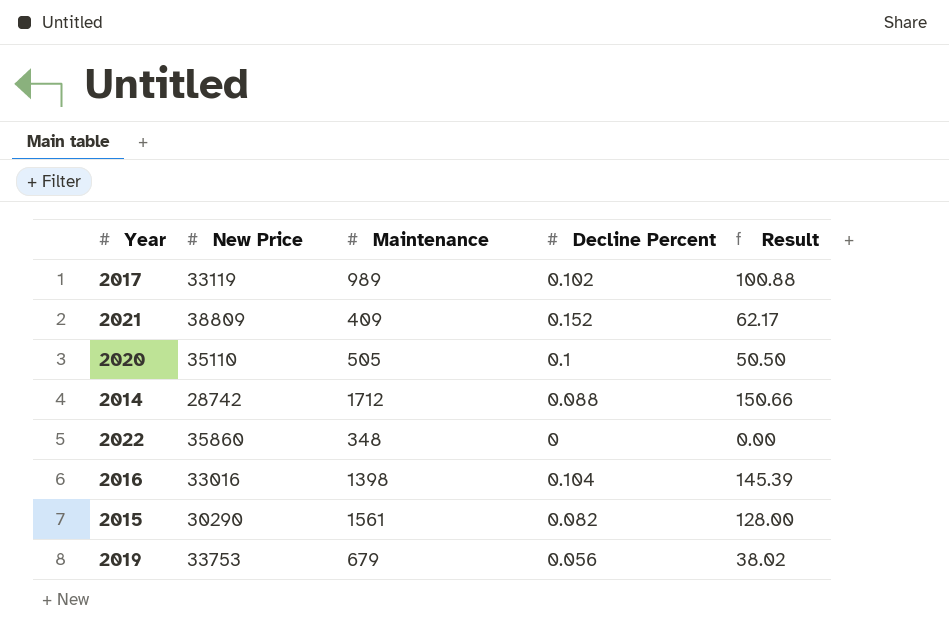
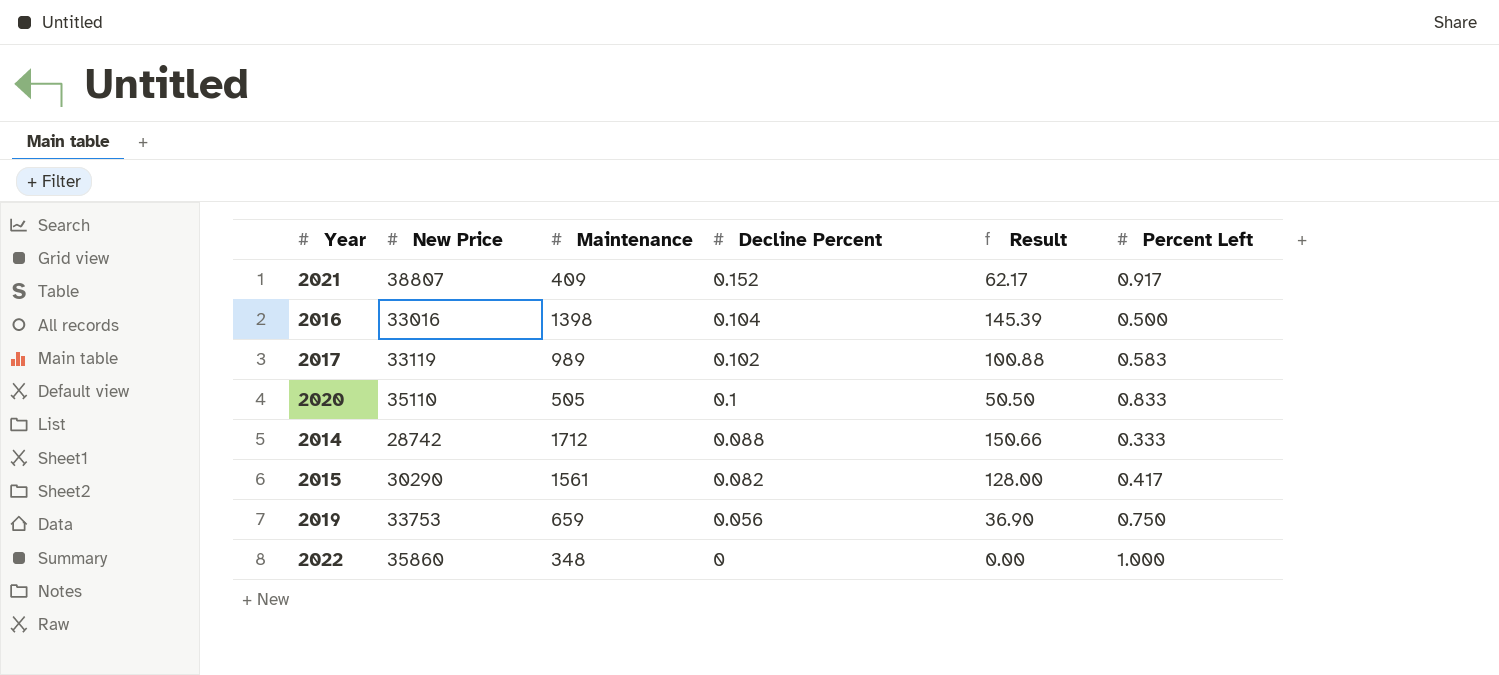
row order: none -> Decline Percent descending
column Percent Left | position: none -> 6
2021 | New Price: 38809 -> 38807
2019 | Maintenance: 679 -> 659
2019 | Result: 38.02 -> 36.90

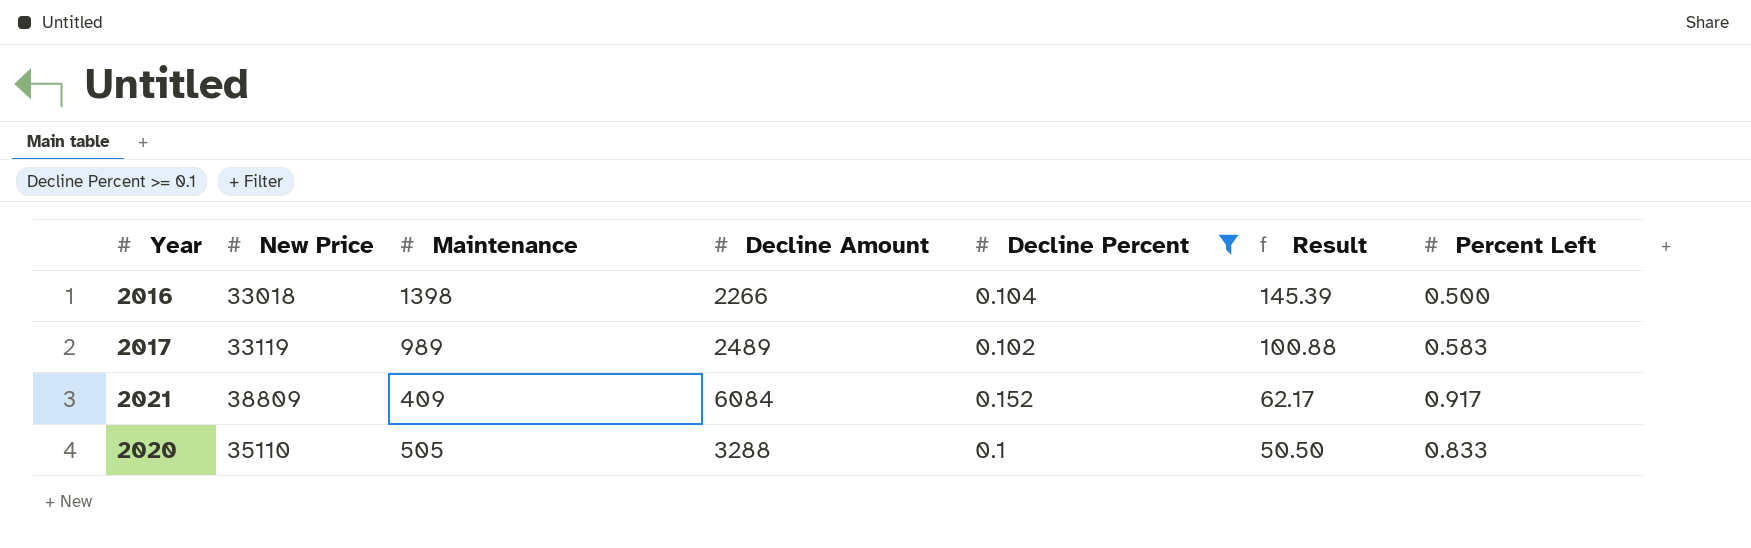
filter: none -> Decline Percent >= 0.1
row order: Decline Percent descending -> Result descending
column Decline Amount | position: none -> 4
2016 | New Price: 33016 -> 33018
2021 | New Price: 38807 -> 38809

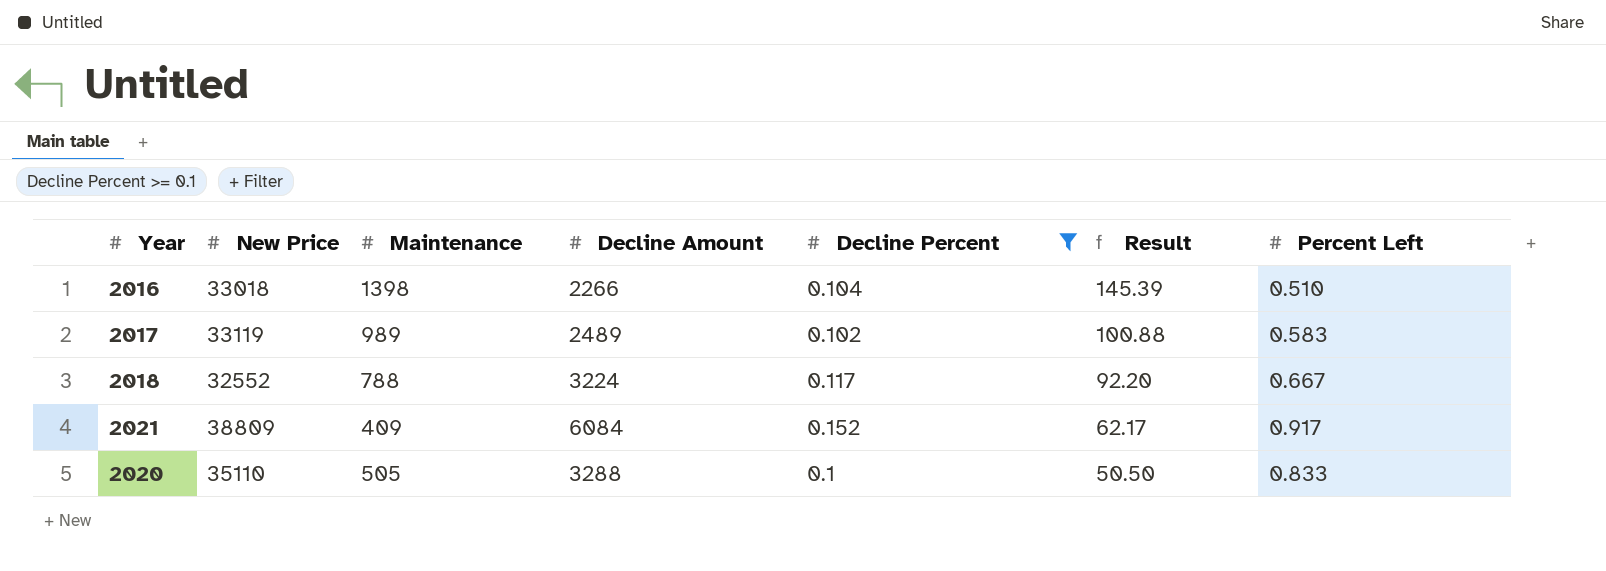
2016 | Percent Left: 0.500 -> 0.510
row 2018: none -> 32552 | 788 | 3224 | 0.117 | 92.20 | 0.667

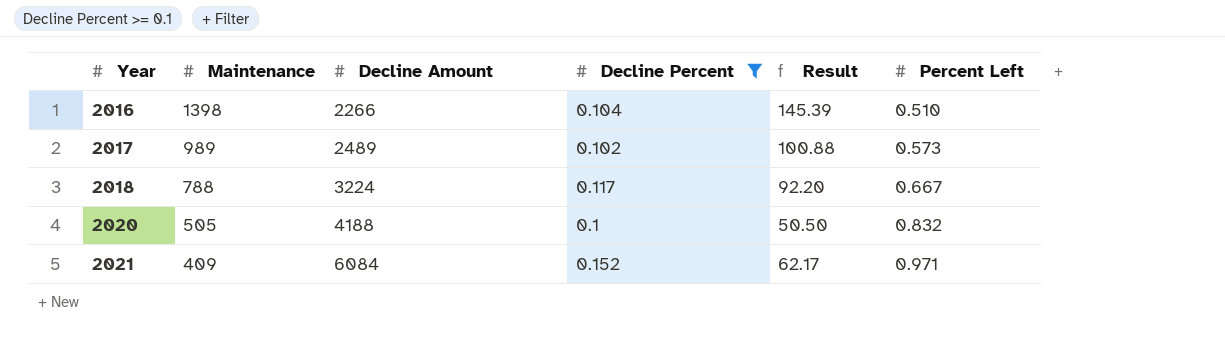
row order: Result descending -> Year ascending
column New Price | position: 2 -> none
2017 | Percent Left: 0.583 -> 0.573
2020 | Decline Amount: 3288 -> 4188
2020 | Percent Left: 0.833 -> 0.832
2021 | Percent Left: 0.917 -> 0.971

